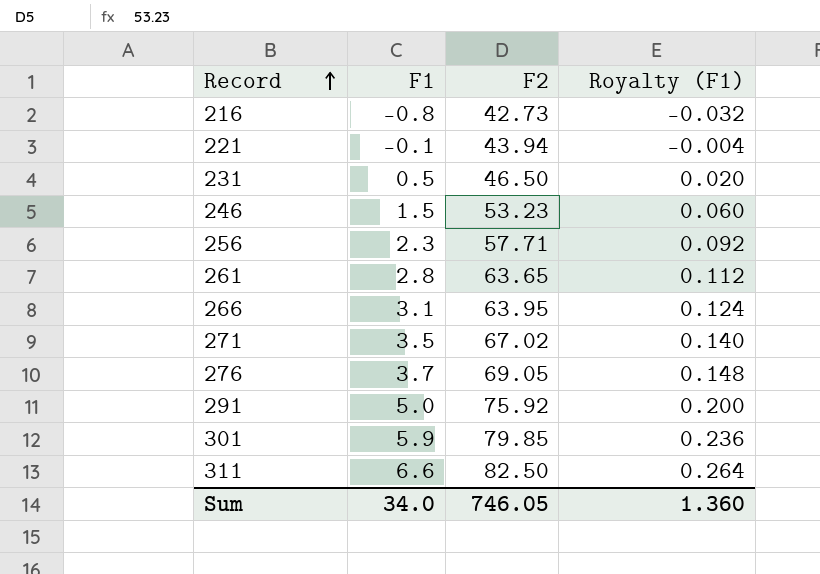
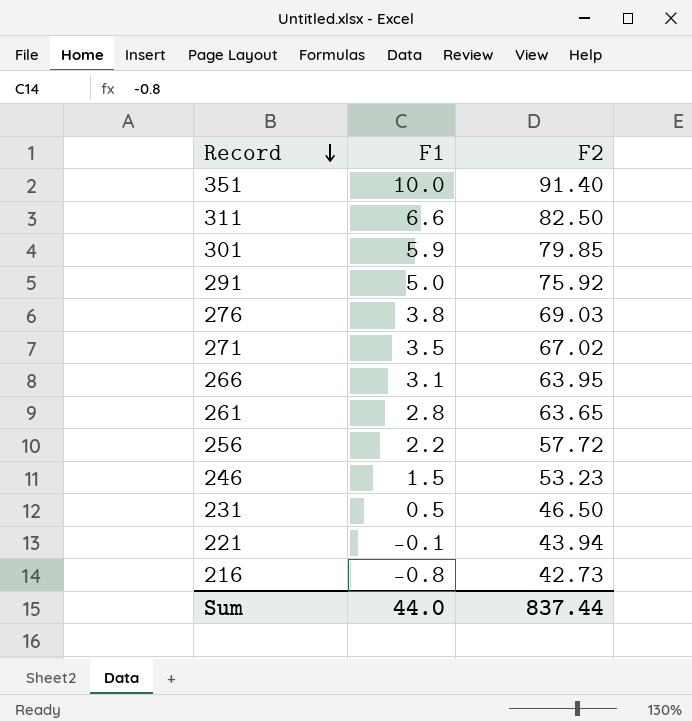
row order: Record ascending -> Record descending
column Royalty (F1) | formula: [F1] * 0.04 -> none
row 351: none -> 10.0 | 91.40
276 | F1: 3.7 -> 3.8
276 | F2: 69.05 -> 69.03
256 | F1: 2.3 -> 2.2
256 | F2: 57.71 -> 57.72
Sum | F1: 34.0 -> 44.0
Sum | F2: 746.05 -> 837.44

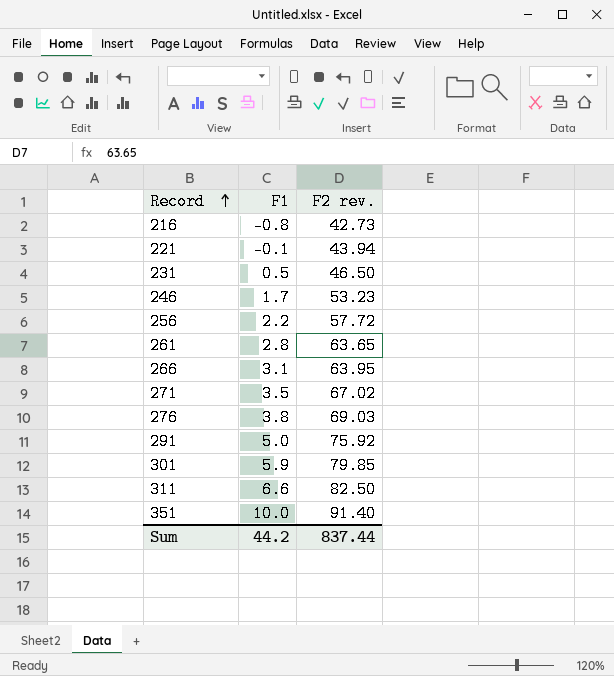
row order: Record descending -> Record ascending
column name: F2 -> F2 rev.
246 | F1: 1.5 -> 1.7
Sum | F1: 44.0 -> 44.2

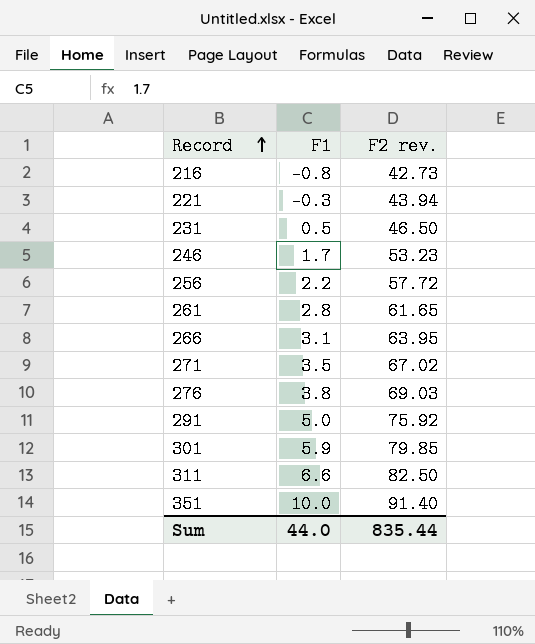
221 | F1: -0.1 -> -0.3
261 | F2 rev.: 63.65 -> 61.65
Sum | F1: 44.2 -> 44.0
Sum | F2 rev.: 837.44 -> 835.44

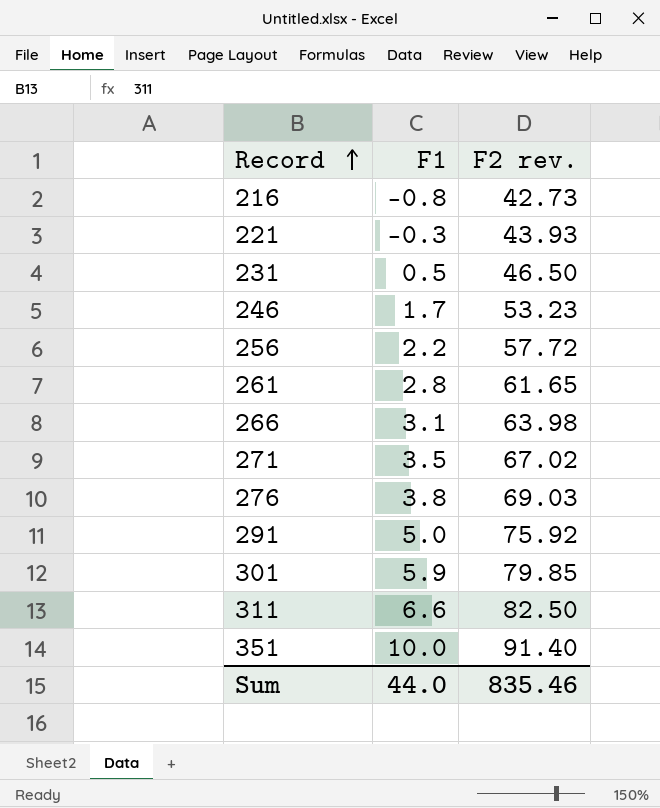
221 | F2 rev.: 43.94 -> 43.93
266 | F2 rev.: 63.95 -> 63.98
Sum | F2 rev.: 835.44 -> 835.46

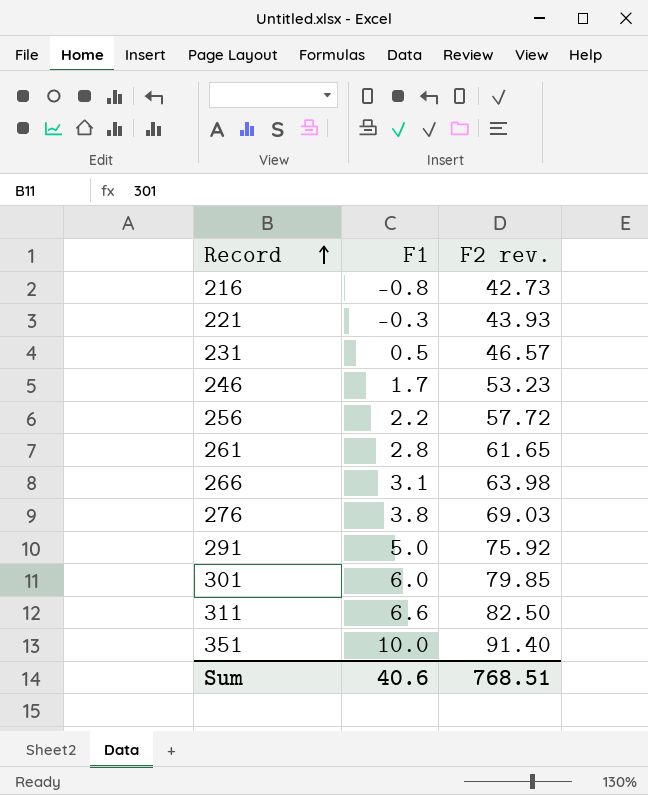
row 271: 3.5 | 67.02 -> none
231 | F2 rev.: 46.50 -> 46.57
301 | F1: 5.9 -> 6.0
Sum | F1: 44.0 -> 40.6
Sum | F2 rev.: 835.46 -> 768.51

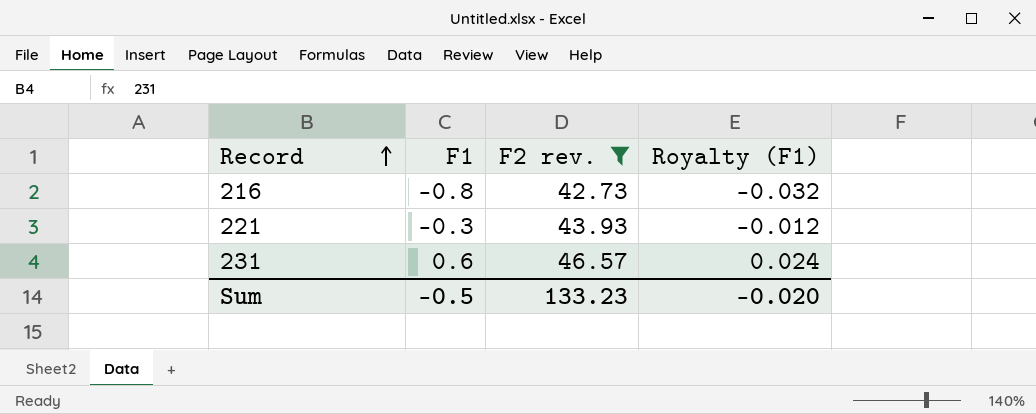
filter: none -> F2 rev. <= 46.57
column Royalty (F1) | formula: none -> [F1] * 0.04
231 | F1: 0.5 -> 0.6
Sum | F1: 40.6 -> -0.5
Sum | F2 rev.: 768.51 -> 133.23

